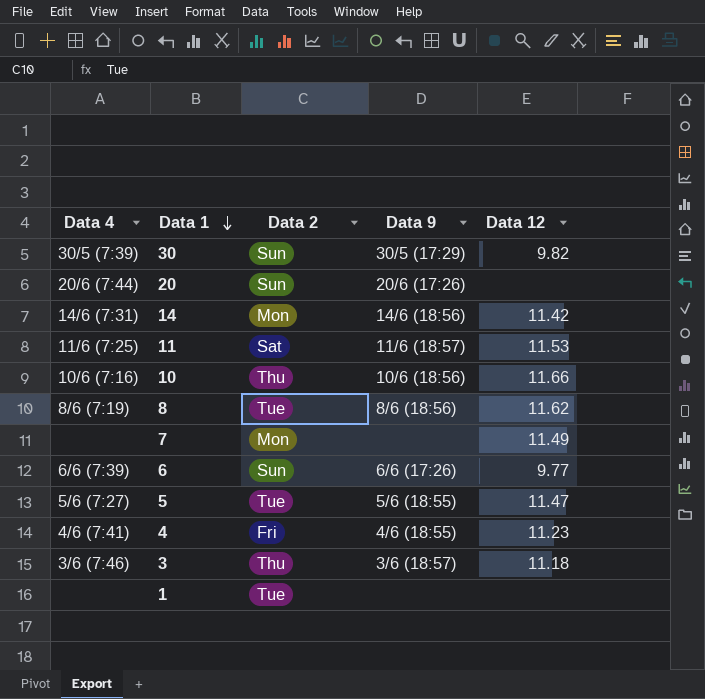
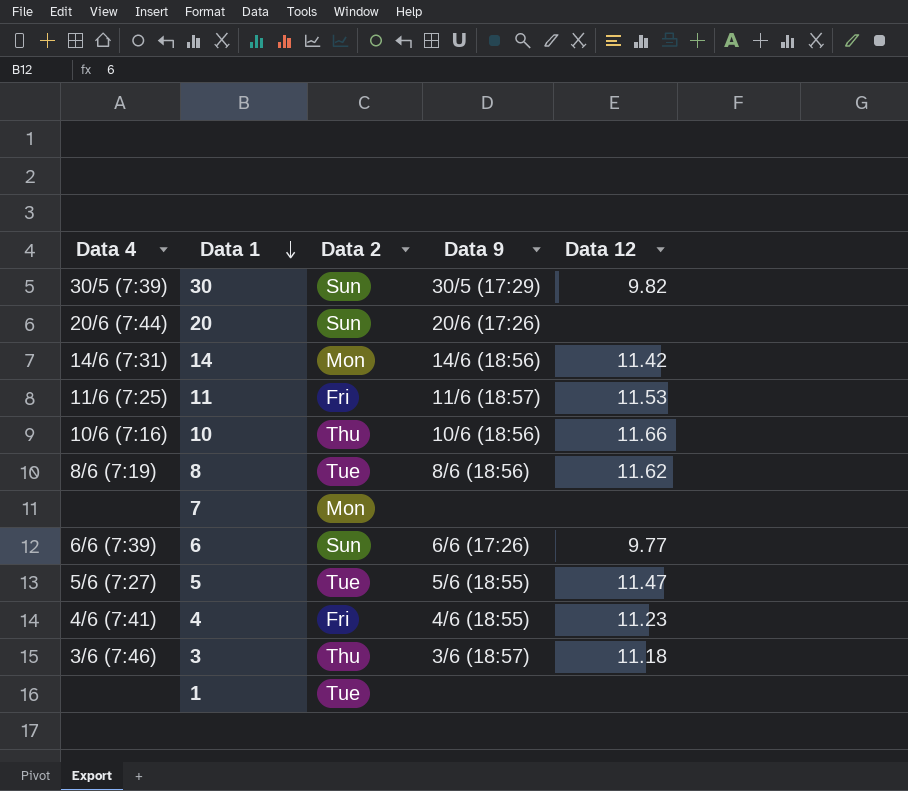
11 | Data 2: Sat -> Fri
7 | Data 12: 11.49 -> none

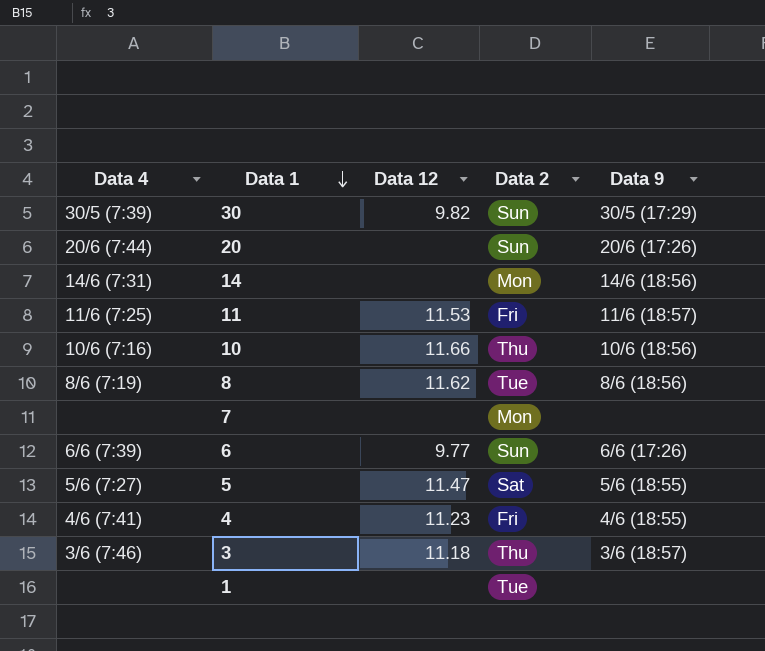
column Data 12 | position: 5 -> 3
14 | Data 12: 11.42 -> none
5 | Data 2: Tue -> Sat

